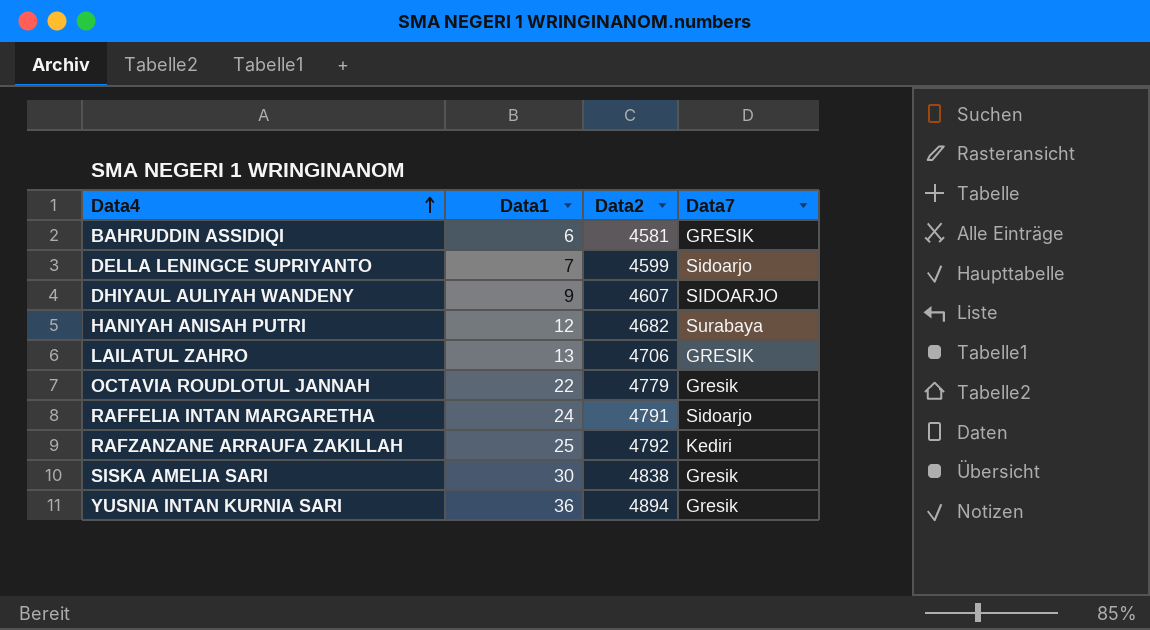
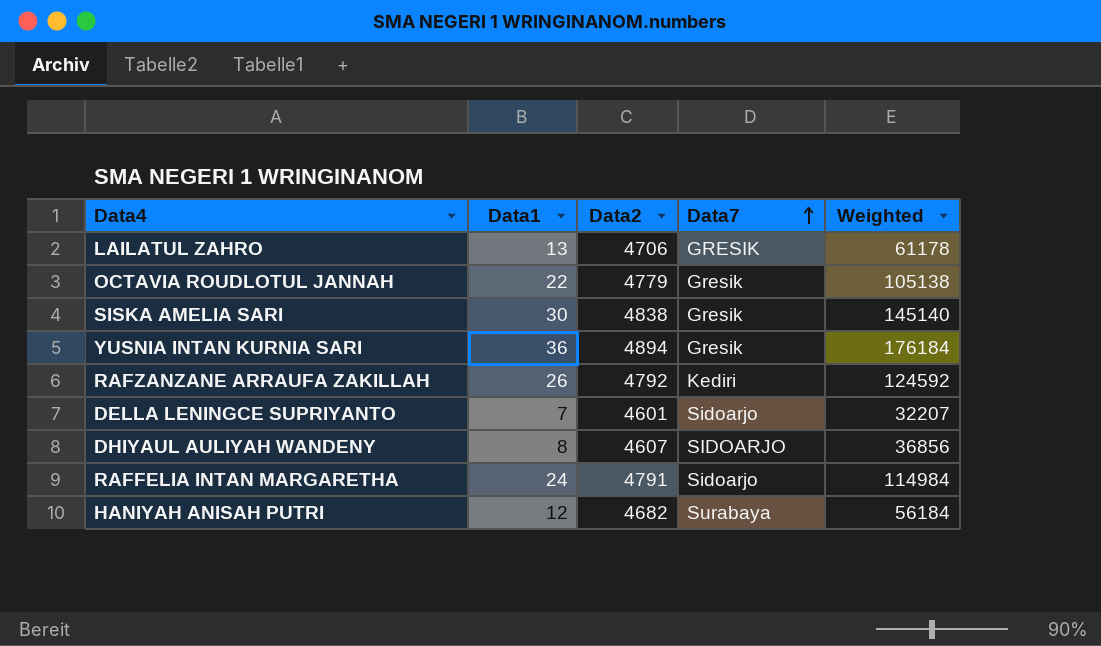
row order: Data4 ascending -> Data7 ascending
column Weighted | formula: none -> [Data1] * [Data2]
row BAHRUDDIN ASSIDIQI: 6 | 4581 | GRESIK -> none
RAFZANZANE ARRAUFA ZAKILLAH | Data1: 25 -> 26
DELLA LENINGCE SUPRIYANTO | Data2: 4599 -> 4601
DHIYAUL AULIYAH WANDENY | Data1: 9 -> 8

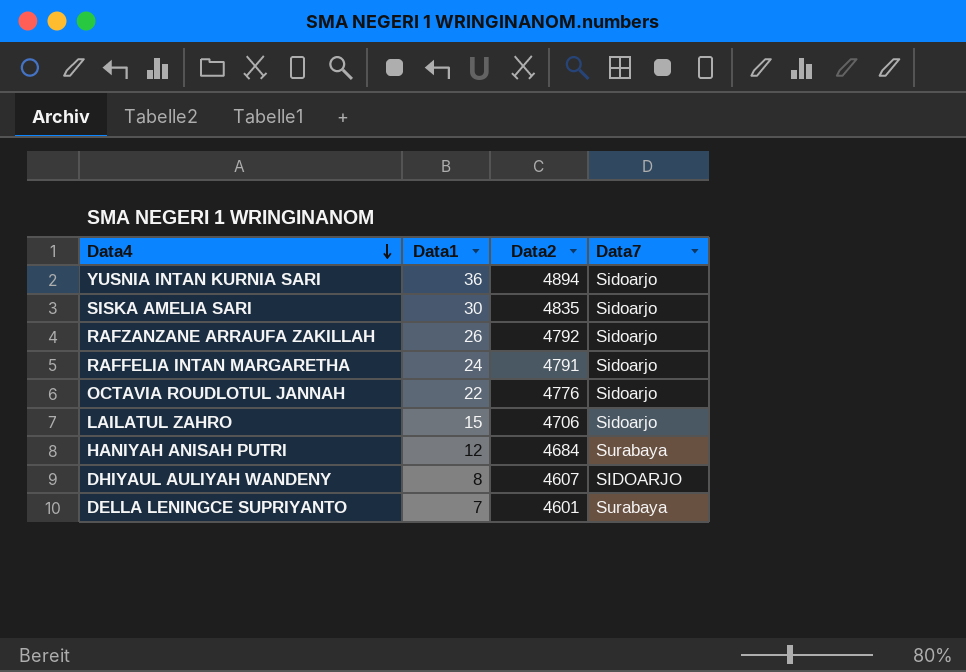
row order: Data7 ascending -> Data4 descending
column Weighted | formula: [Data1] * [Data2] -> none
YUSNIA INTAN KURNIA SARI | Data7: Gresik -> Sidoarjo
SISKA AMELIA SARI | Data2: 4838 -> 4835
SISKA AMELIA SARI | Data7: Gresik -> Sidoarjo
RAFZANZANE ARRAUFA ZAKILLAH | Data7: Kediri -> Sidoarjo
OCTAVIA ROUDLOTUL JANNAH | Data2: 4779 -> 4776
OCTAVIA ROUDLOTUL JANNAH | Data7: Gresik -> Sidoarjo
LAILATUL ZAHRO | Data1: 13 -> 15
LAILATUL ZAHRO | Data7: GRESIK -> Sidoarjo
HANIYAH ANISAH PUTRI | Data2: 4682 -> 4684
DELLA LENINGCE SUPRIYANTO | Data7: Sidoarjo -> Surabaya

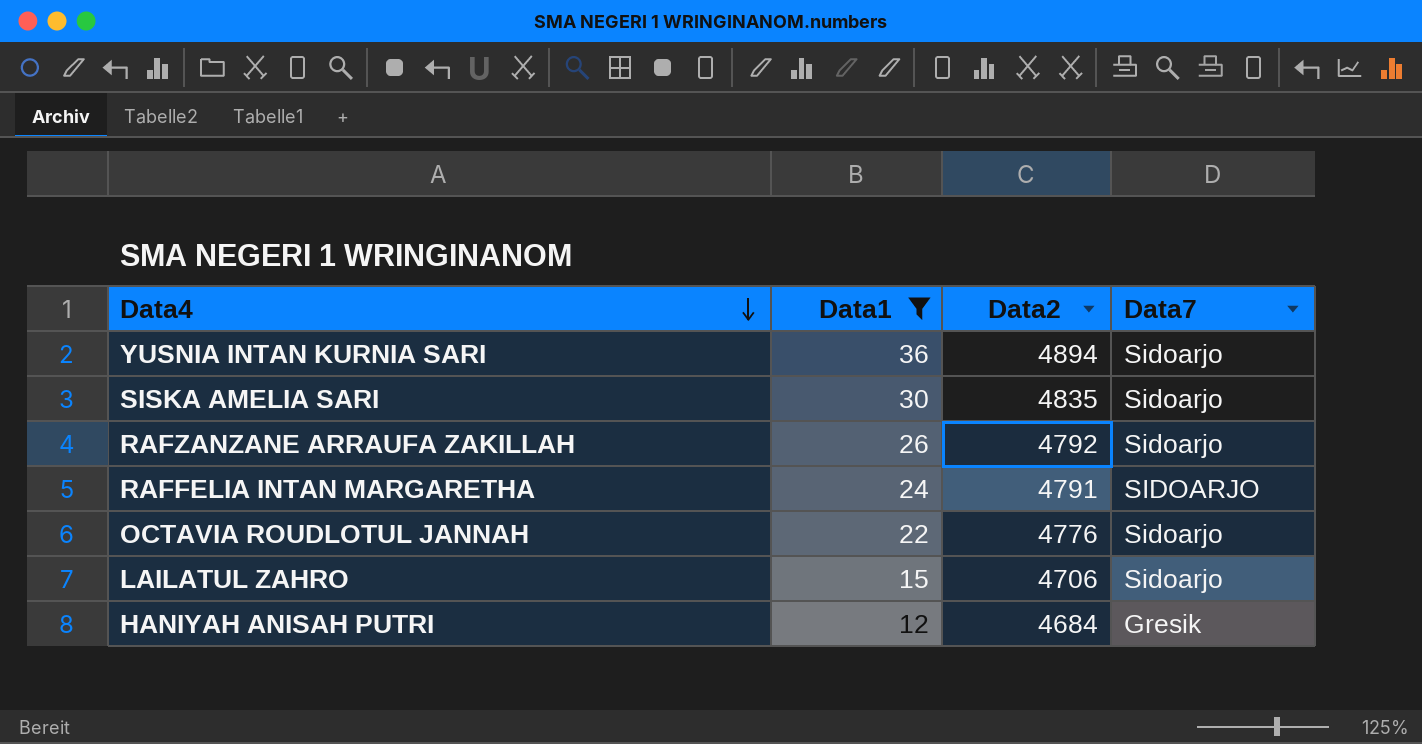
filter: none -> Data1 >= 12
RAFFELIA INTAN MARGARETHA | Data7: Sidoarjo -> SIDOARJO
HANIYAH ANISAH PUTRI | Data7: Surabaya -> Gresik

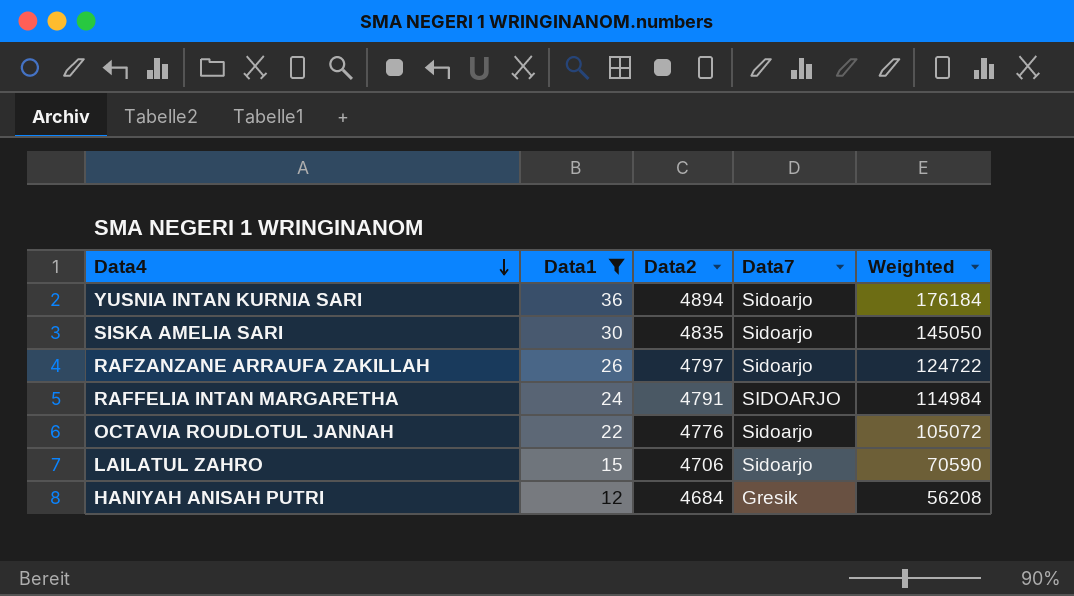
column Weighted | formula: none -> [Data1] * [Data2]
RAFZANZANE ARRAUFA ZAKILLAH | Data2: 4792 -> 4797

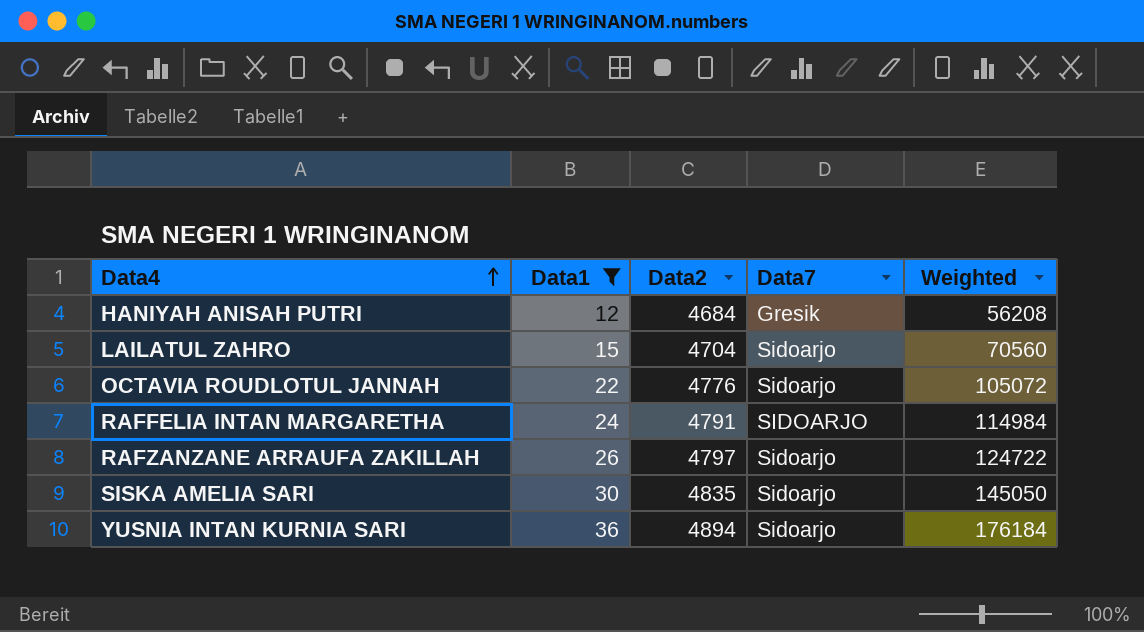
row order: Data4 descending -> Data4 ascending
LAILATUL ZAHRO | Data2: 4706 -> 4704
LAILATUL ZAHRO | Weighted: 70590 -> 70560

